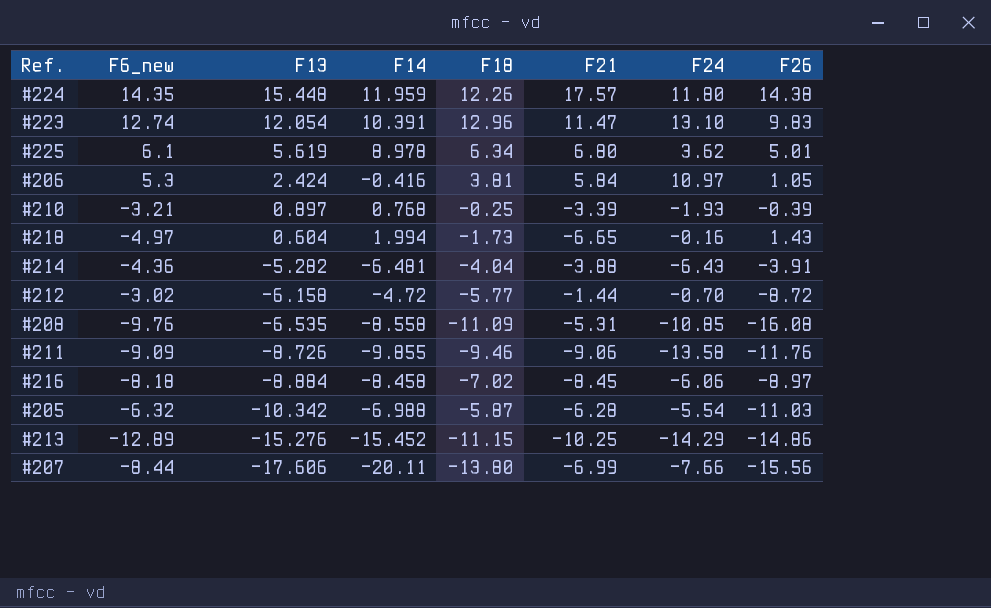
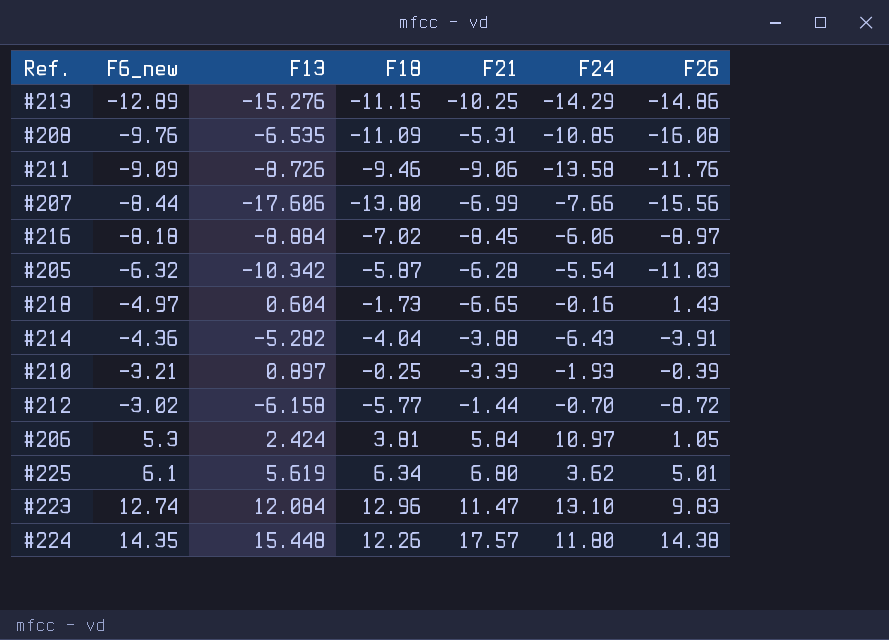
row order: F13 descending -> F6_new ascending
column F14 | position: 4 -> none
#223 | F13: 12.054 -> 12.084

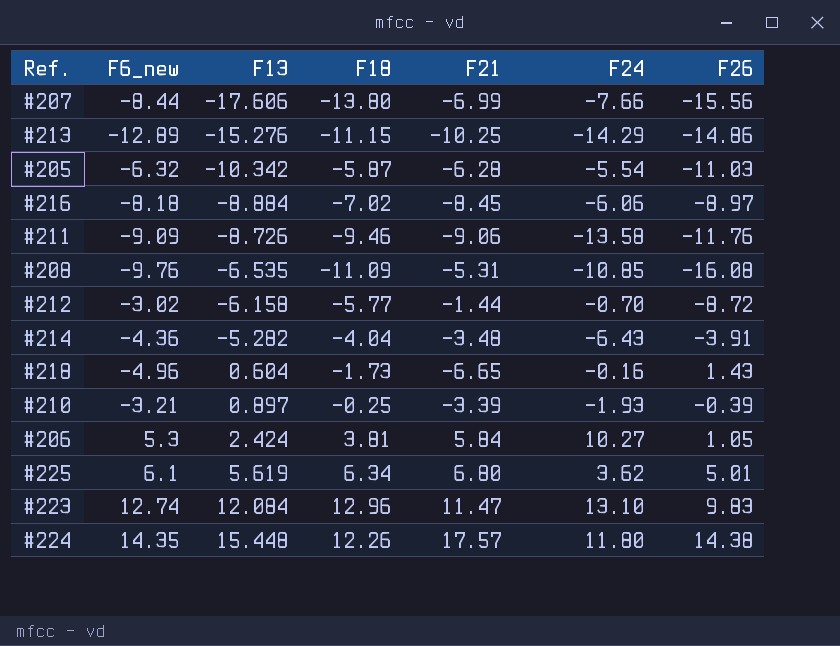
row order: F6_new ascending -> F13 ascending
#214 | F21: -3.88 -> -3.48
#218 | F6_new: -4.97 -> -4.96
#206 | F24: 10.97 -> 10.27

